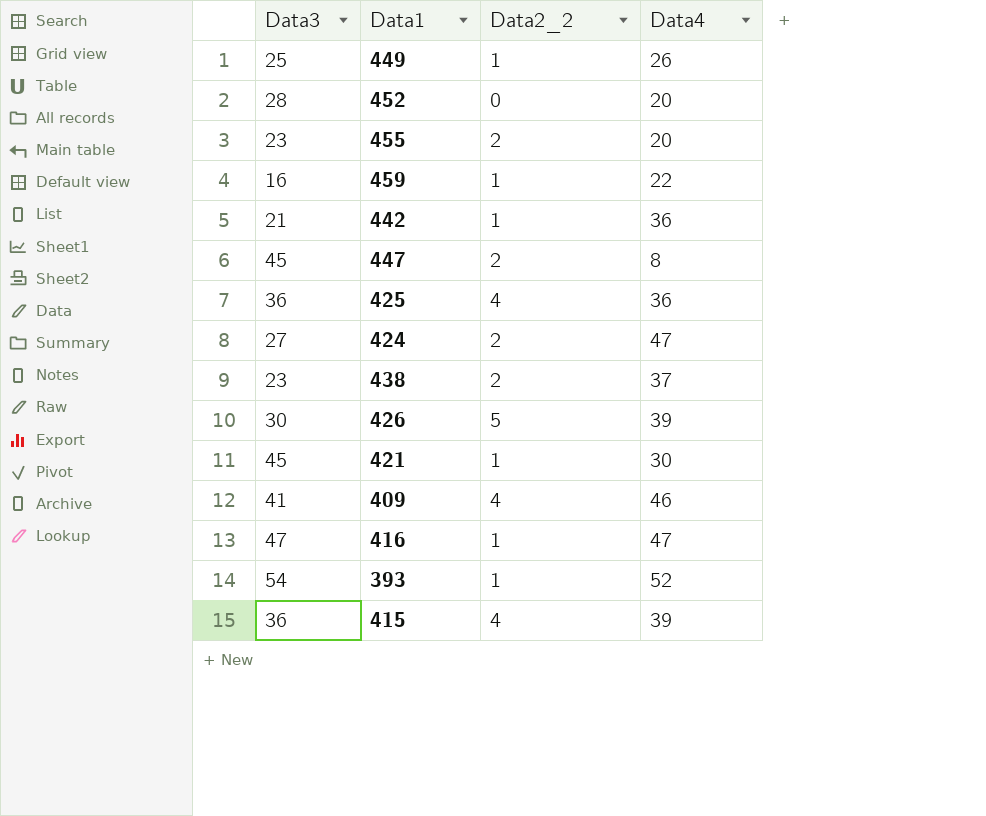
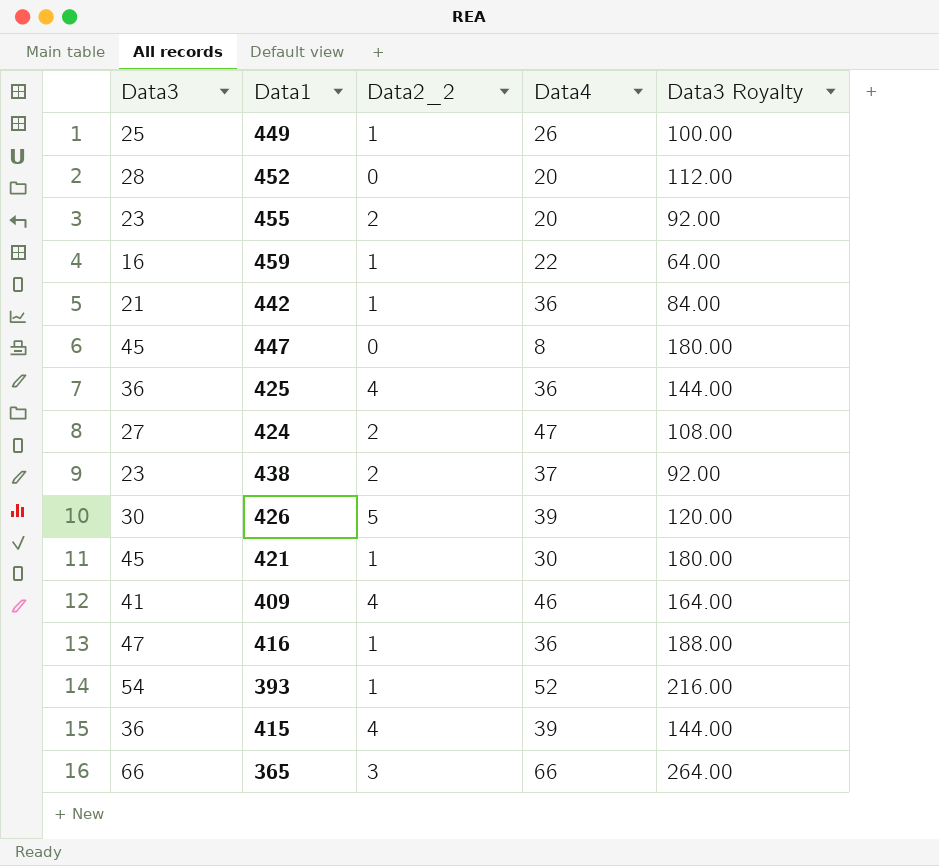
column Data3 Royalty | formula: none -> [Data3] * 4
447 | Data2_2: 2 -> 0
416 | Data4: 47 -> 36
row 365: none -> 66 | 3 | 66 | 264.00

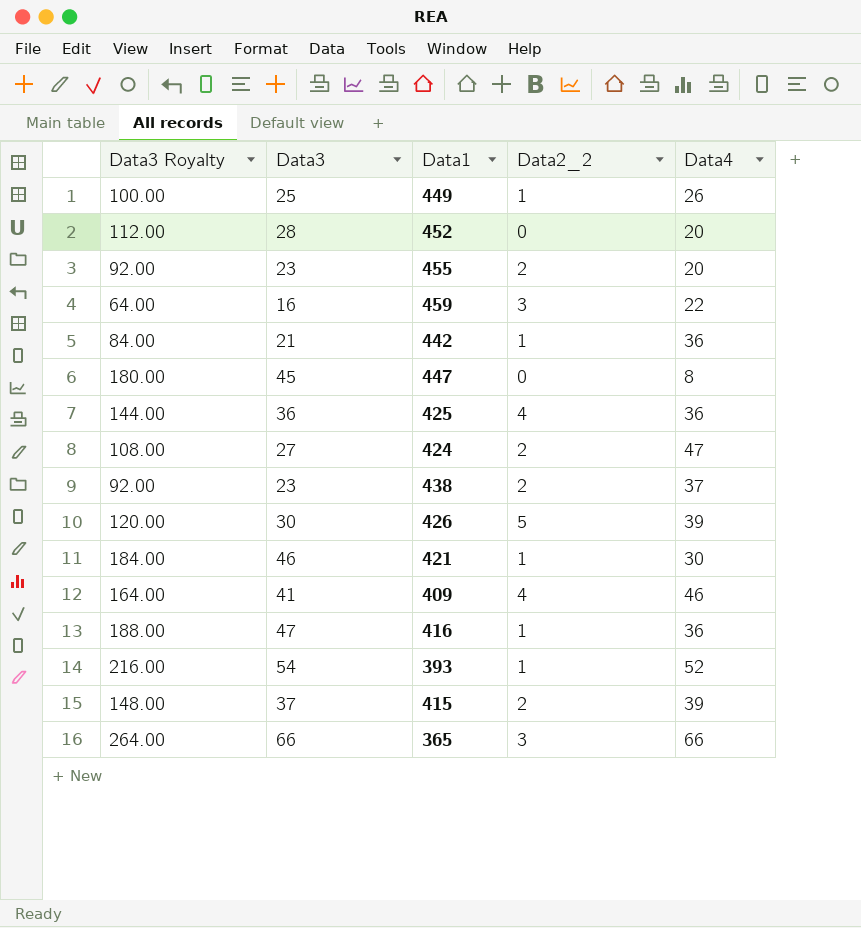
column Data3 Royalty | position: 5 -> 1
459 | Data2_2: 1 -> 3
421 | Data3 Royalty: 180.00 -> 184.00
421 | Data3: 45 -> 46
415 | Data3 Royalty: 144.00 -> 148.00
415 | Data3: 36 -> 37
415 | Data2_2: 4 -> 2

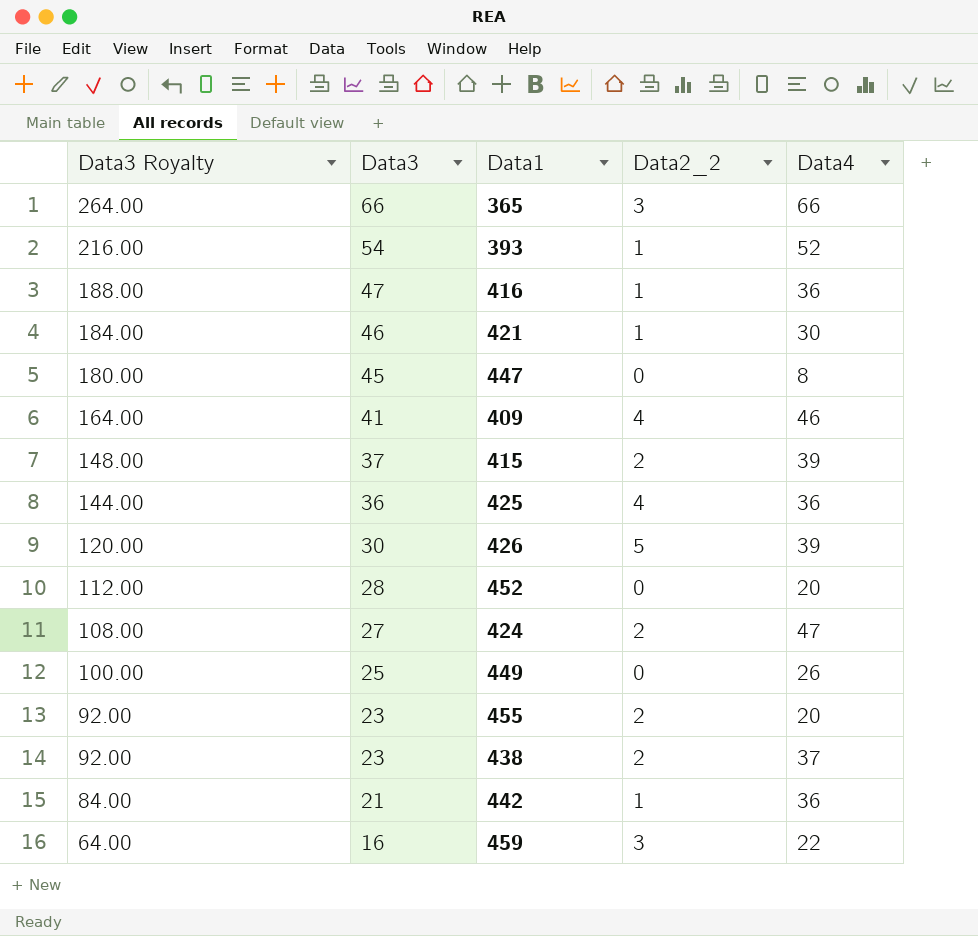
row order: none -> Data3 Royalty descending
449 | Data2_2: 1 -> 0

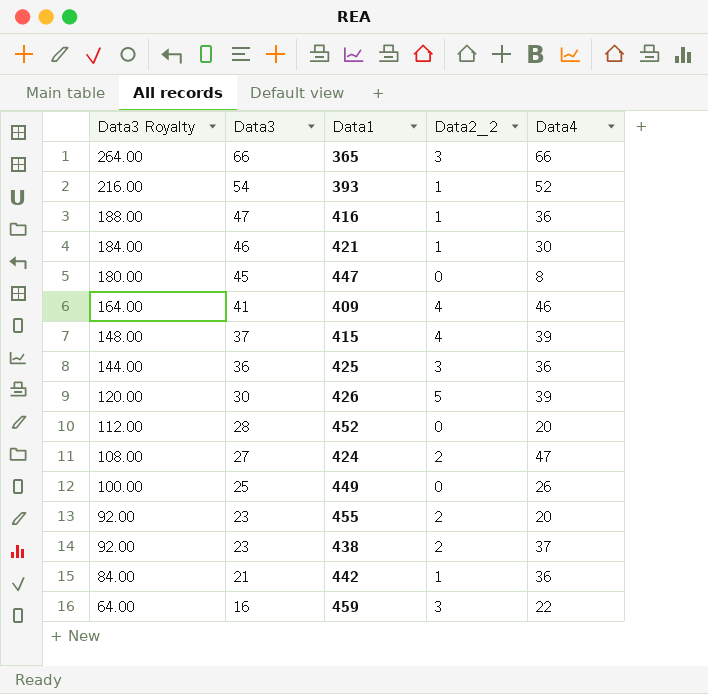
415 | Data2_2: 2 -> 4
425 | Data2_2: 4 -> 3

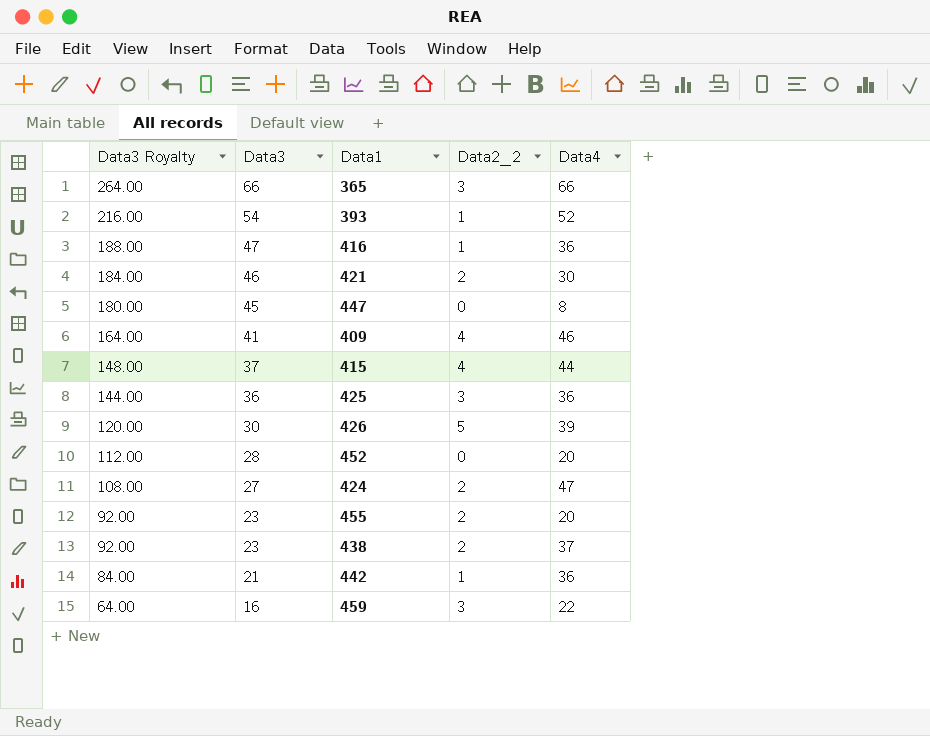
row 449: 100.00 | 25 | 0 | 26 -> none
421 | Data2_2: 1 -> 2
415 | Data4: 39 -> 44

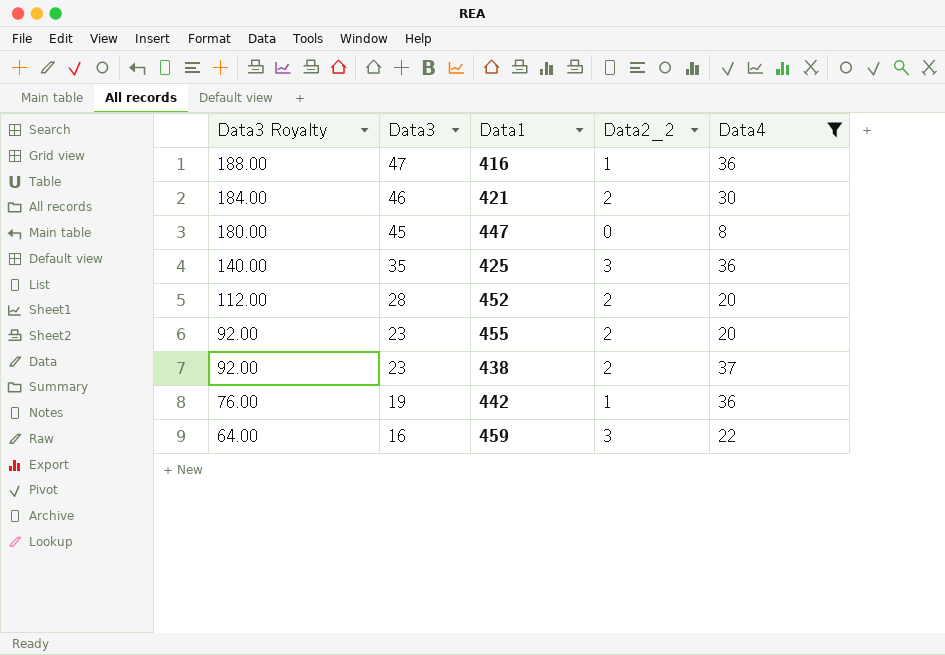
filter: none -> Data4 <= 37
425 | Data3 Royalty: 144.00 -> 140.00
425 | Data3: 36 -> 35
452 | Data2_2: 0 -> 2
442 | Data3 Royalty: 84.00 -> 76.00
442 | Data3: 21 -> 19

